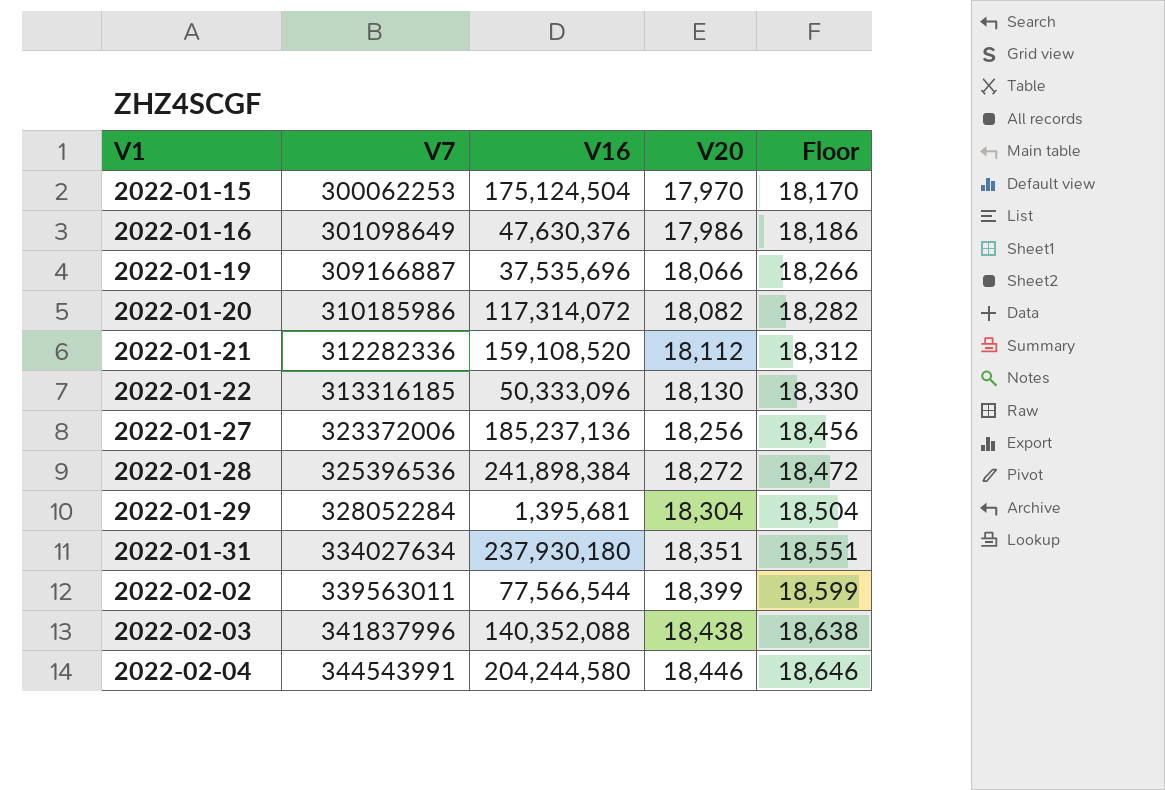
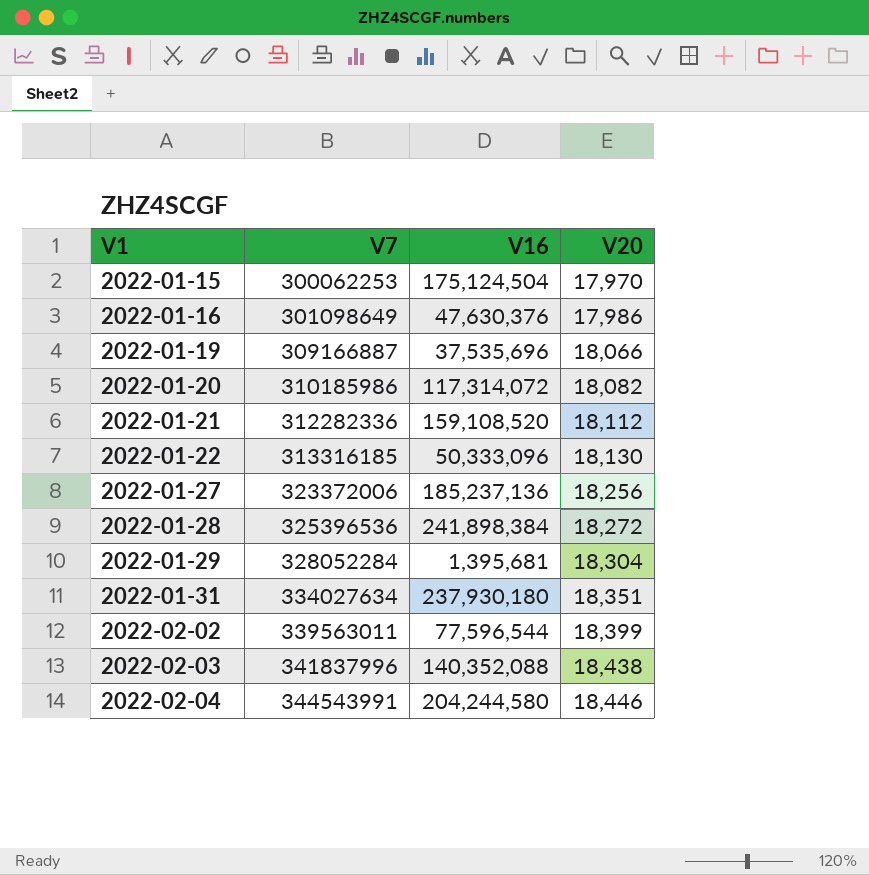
column Floor | formula: [V20] + 200 -> none
2022-02-02 | V16: 77,566,544 -> 77,596,544

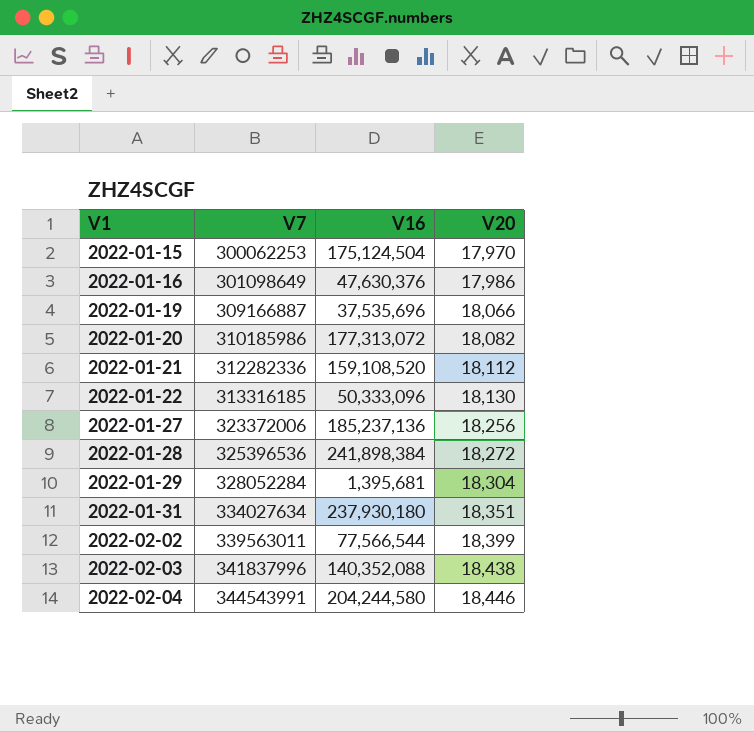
2022-01-20 | V16: 117,314,072 -> 177,313,072
2022-02-02 | V16: 77,596,544 -> 77,566,544

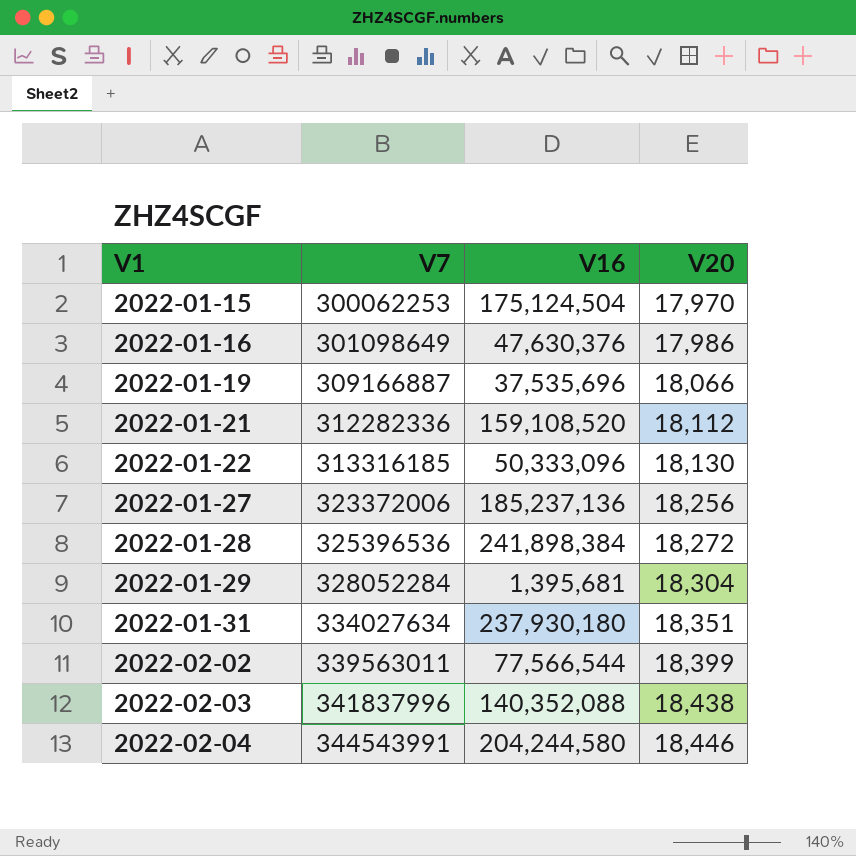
row 2022-01-20: 310185986 | 177,313,072 | 18,082 -> none

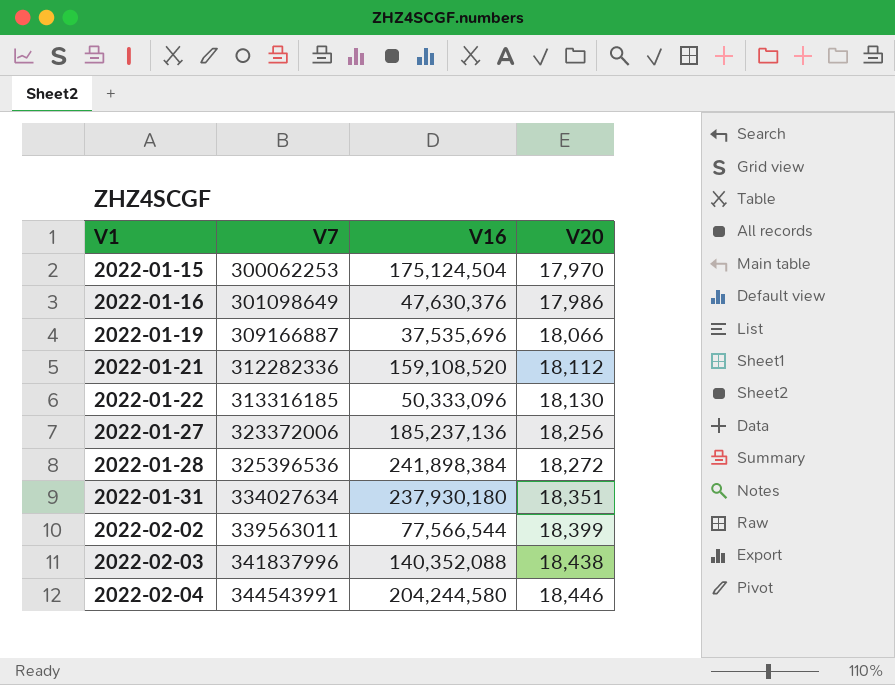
row 2022-01-29: 328052284 | 1,395,681 | 18,304 -> none

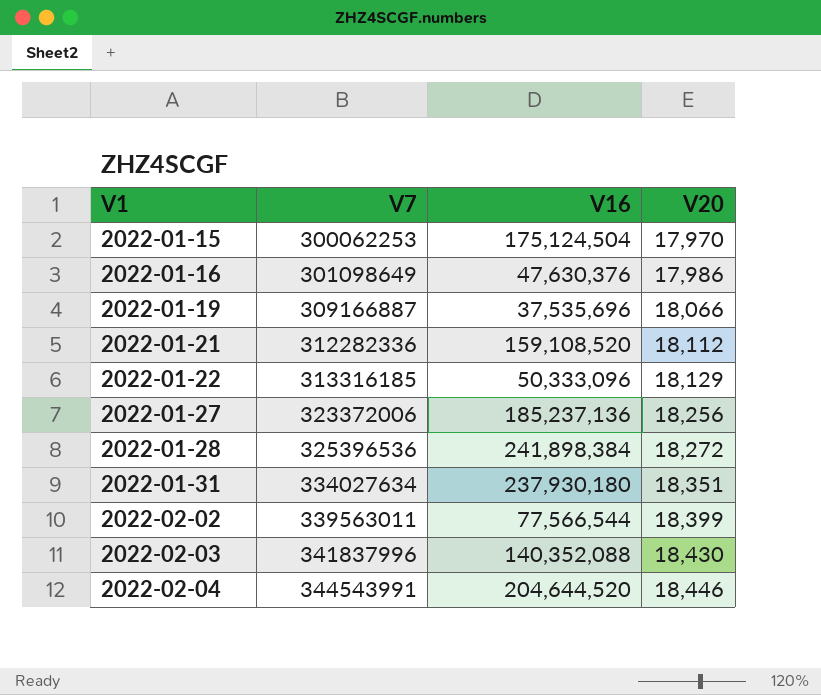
2022-01-22 | V20: 18,130 -> 18,129
2022-02-03 | V20: 18,438 -> 18,430
2022-02-04 | V16: 204,244,580 -> 204,644,520

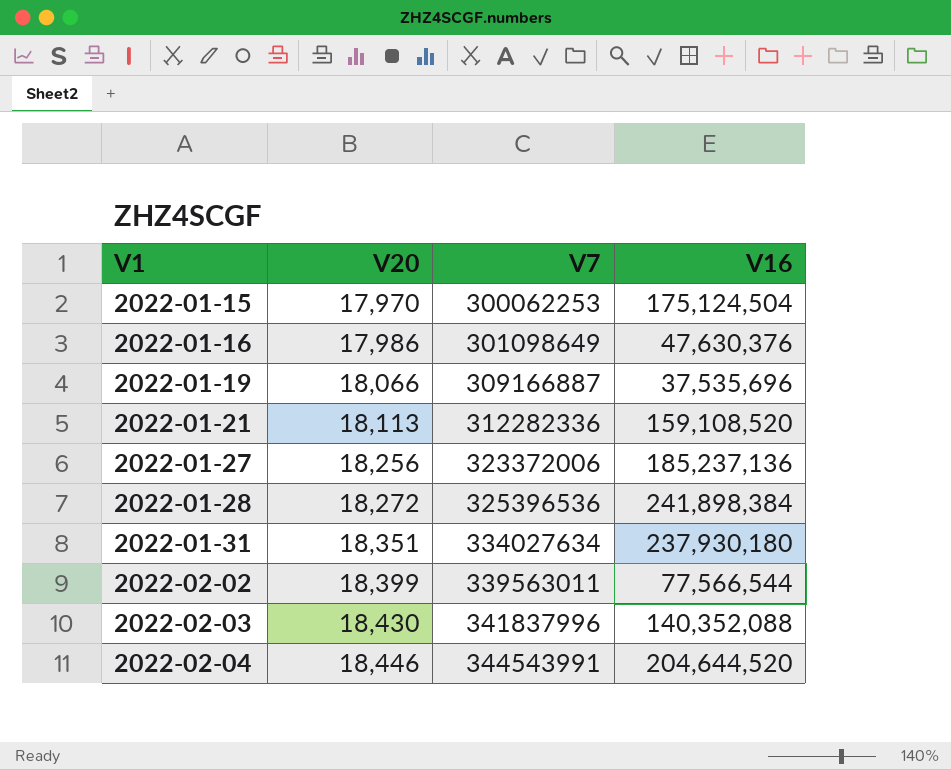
column V20 | position: 4 -> 2
row 2022-01-22: 313316185 | 50,333,096 | 18,129 -> none
2022-01-21 | V20: 18,112 -> 18,113

